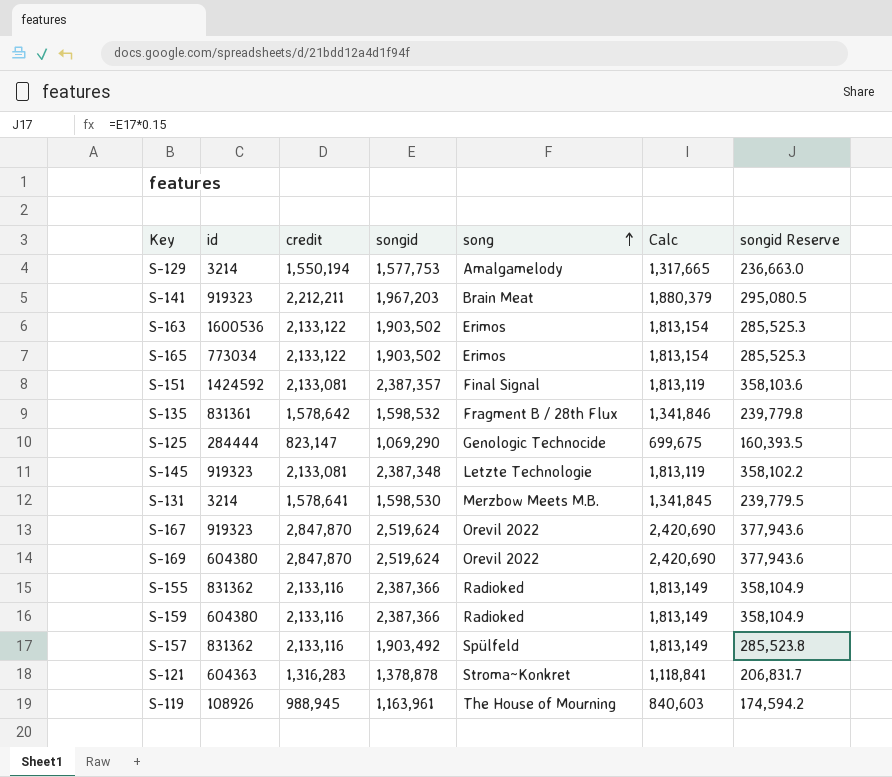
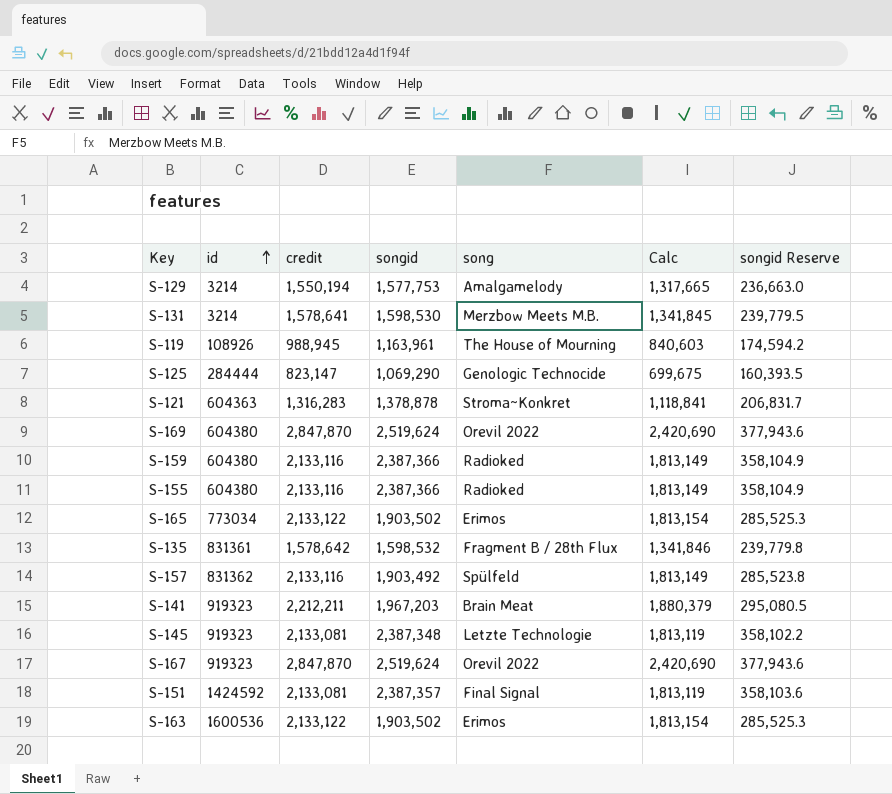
row order: song ascending -> id ascending
S-155 | id: 831362 -> 604380

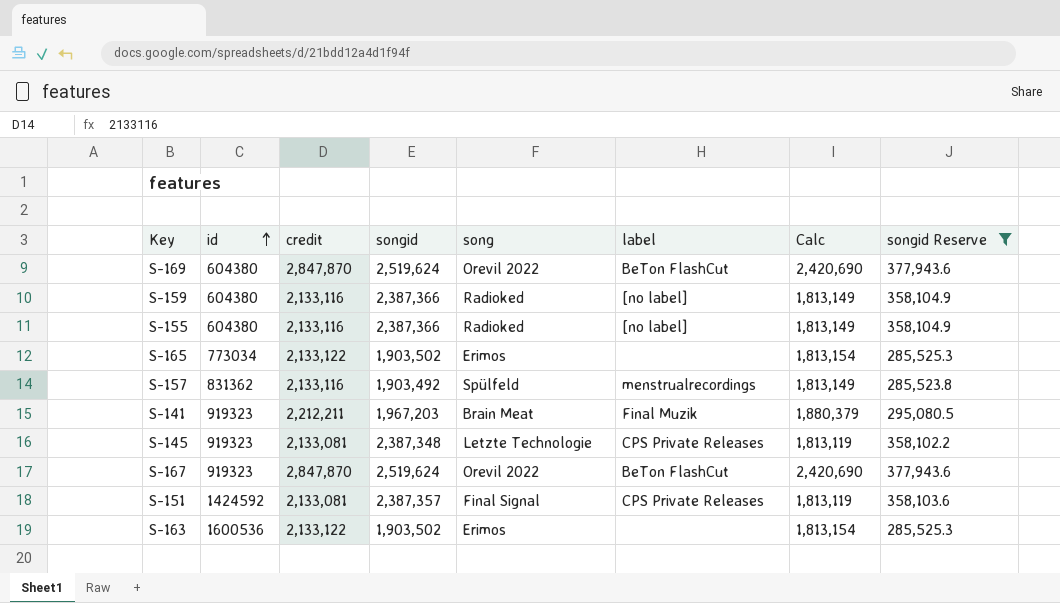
filter: none -> songid Reserve >= 285,523.8
column label | position: none -> 6

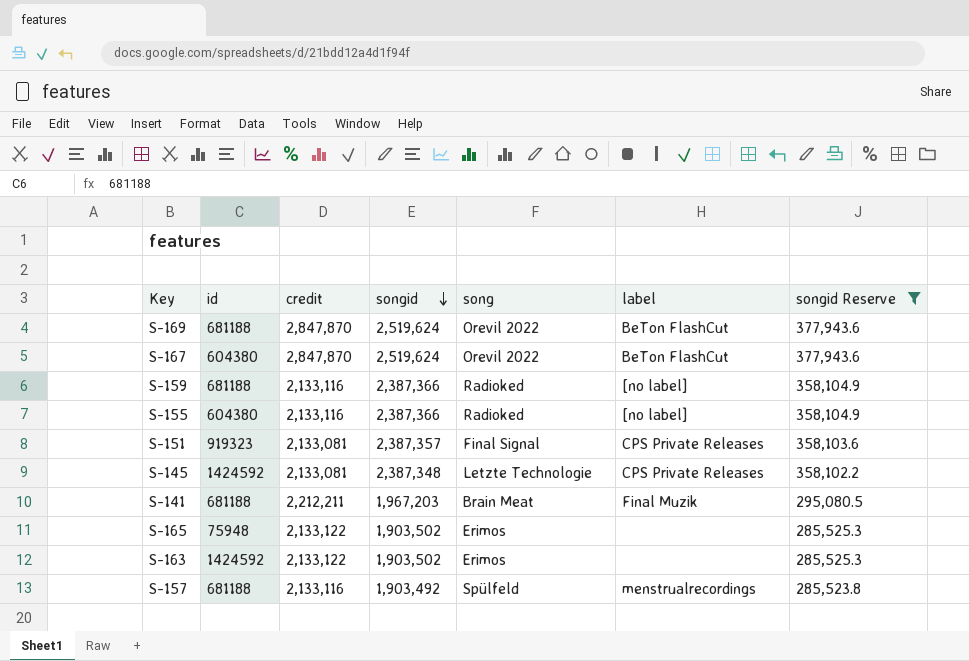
row order: id ascending -> songid descending
column Calc | formula: [credit] * 0.85 -> none
S-169 | id: 604380 -> 681188
S-167 | id: 919323 -> 604380
S-159 | id: 604380 -> 681188
S-151 | id: 1424592 -> 919323
S-145 | id: 919323 -> 1424592
S-141 | id: 919323 -> 681188
S-165 | id: 773034 -> 75948
S-163 | id: 1600536 -> 1424592
S-157 | id: 831362 -> 681188

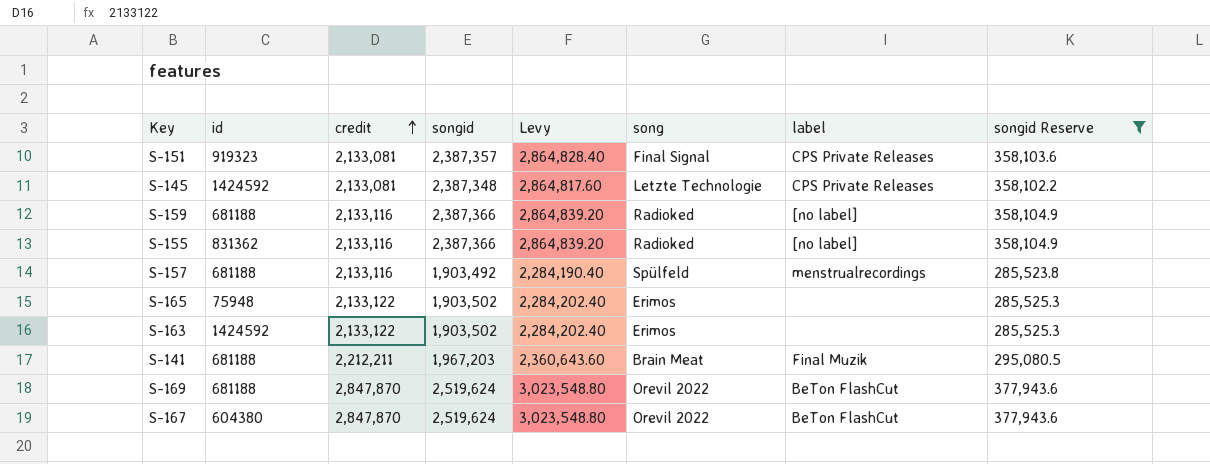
row order: songid descending -> credit ascending
column Levy | formula: none -> [songid] * 1.2
S-155 | id: 604380 -> 831362

